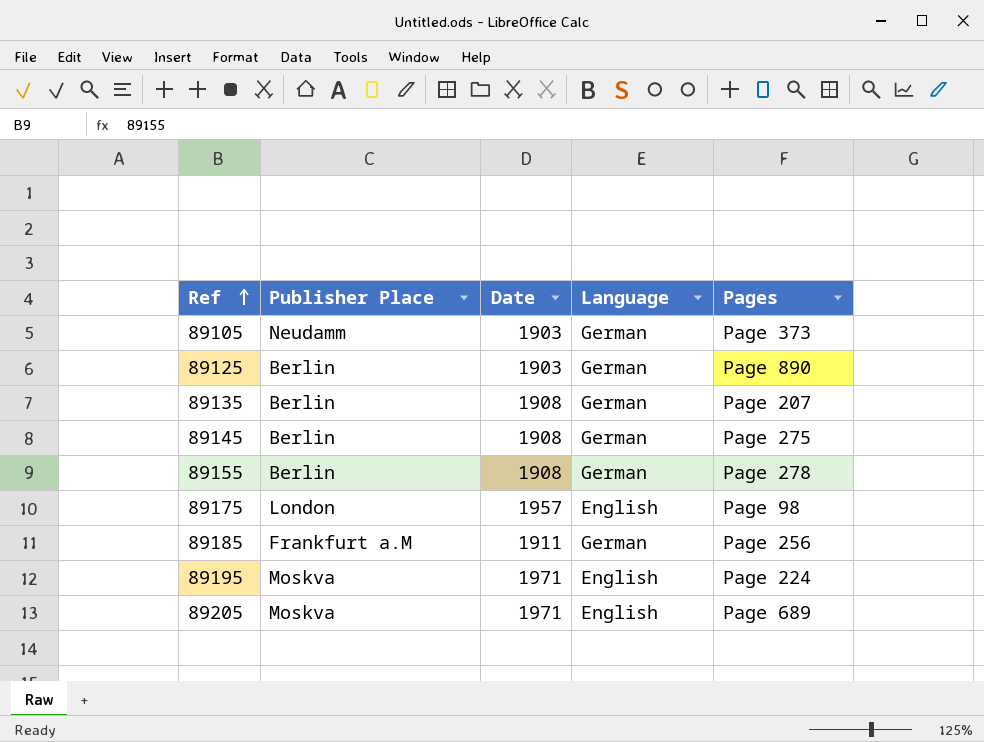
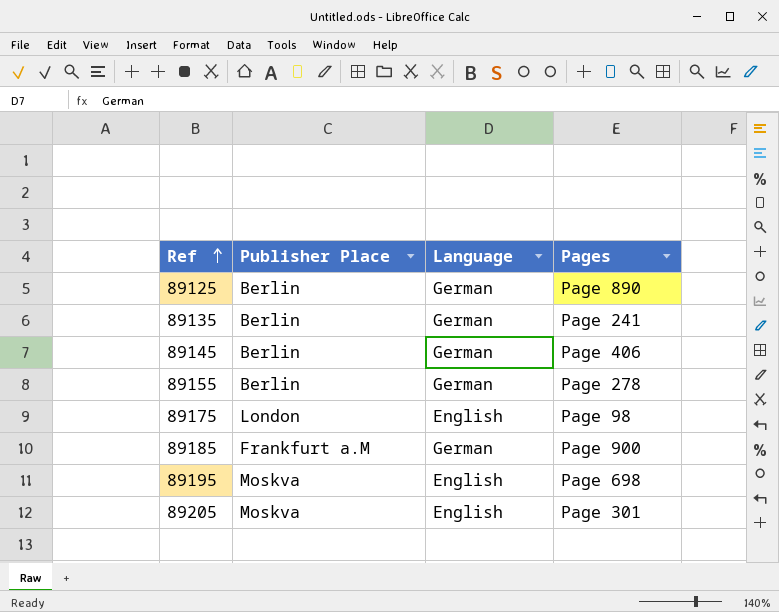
column Date | position: 3 -> none
row 89105: Neudamm | 1903 | German | Page 373 -> none
89135 | Pages: Page 207 -> Page 241
89145 | Pages: Page 275 -> Page 406
89185 | Pages: Page 256 -> Page 900
89195 | Pages: Page 224 -> Page 698
89205 | Pages: Page 689 -> Page 301

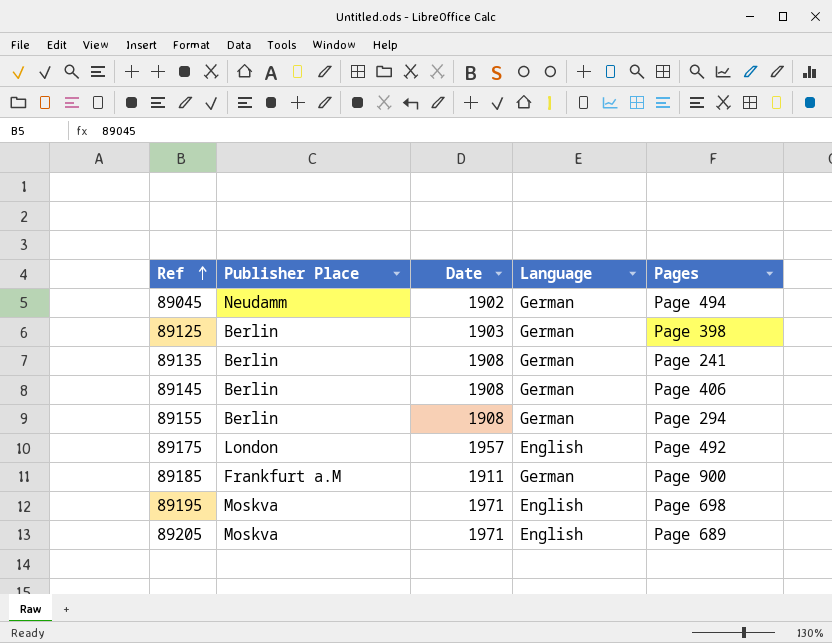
column Date | position: none -> 3
row 89045: none -> Neudamm | 1902 | German | Page 494
89125 | Pages: Page 890 -> Page 398
89155 | Pages: Page 278 -> Page 294
89175 | Pages: Page 98 -> Page 492
89205 | Pages: Page 301 -> Page 689

